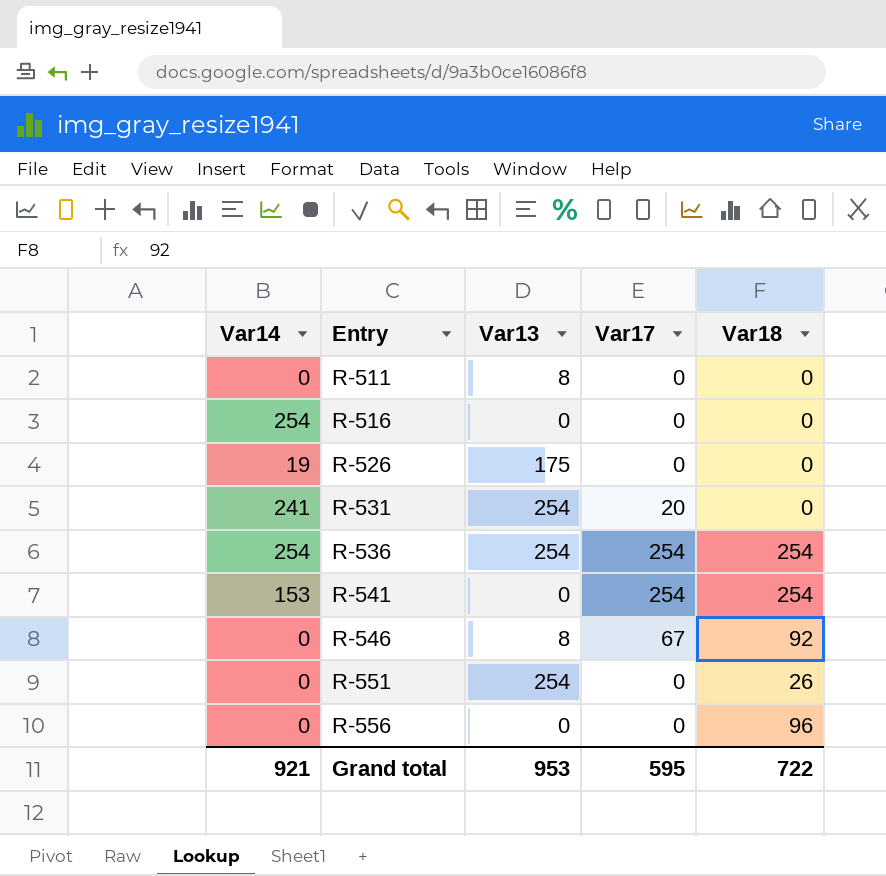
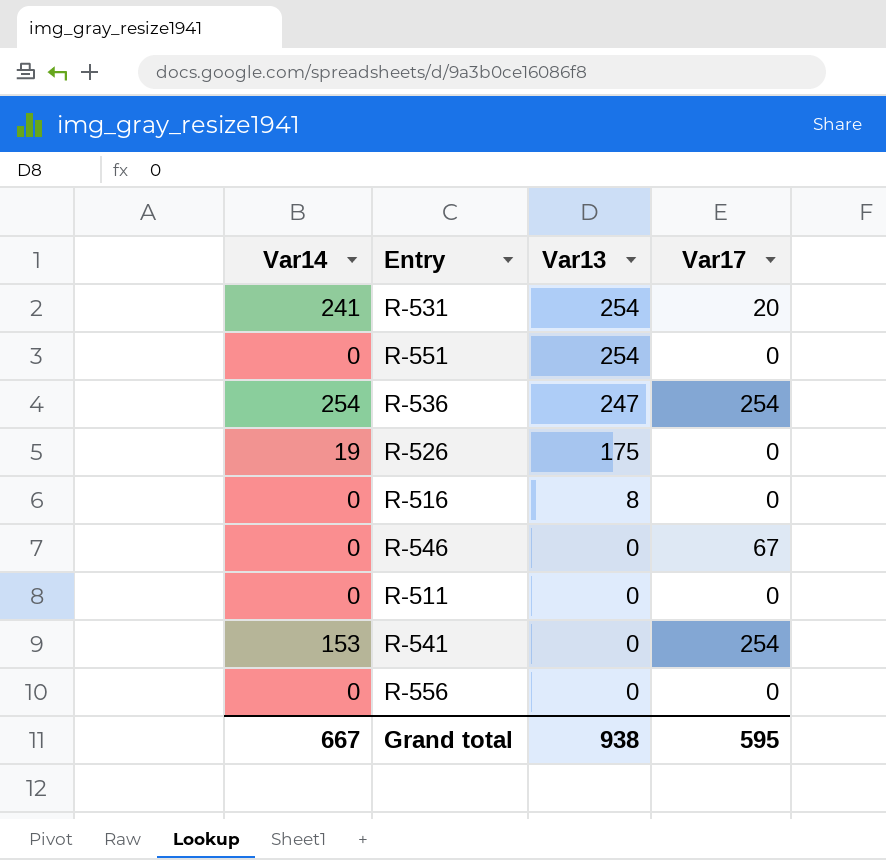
row order: Entry ascending -> Var13 descending
column Var18 | position: 5 -> none
R-536 | Var13: 254 -> 247
R-516 | Var14: 254 -> 0
R-516 | Var13: 0 -> 8
R-546 | Var13: 8 -> 0
R-511 | Var13: 8 -> 0
Grand total | Var14: 921 -> 667
Grand total | Var13: 953 -> 938

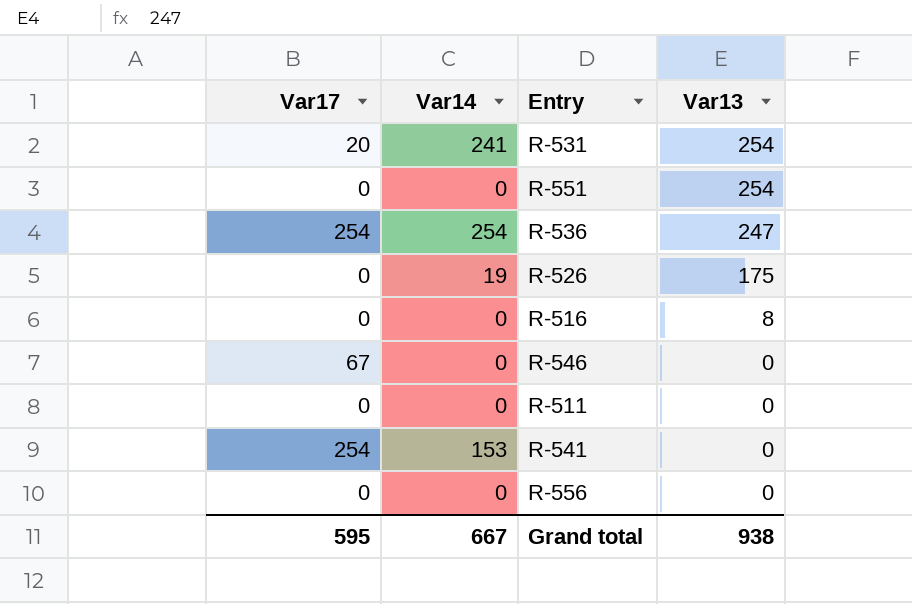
column Var17 | position: 4 -> 1

